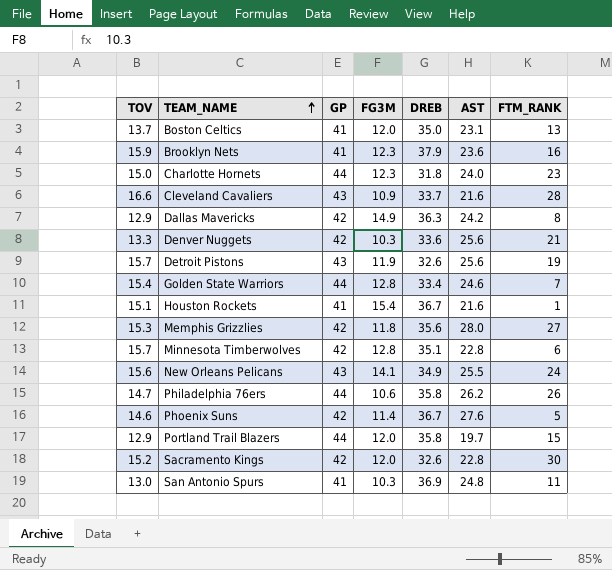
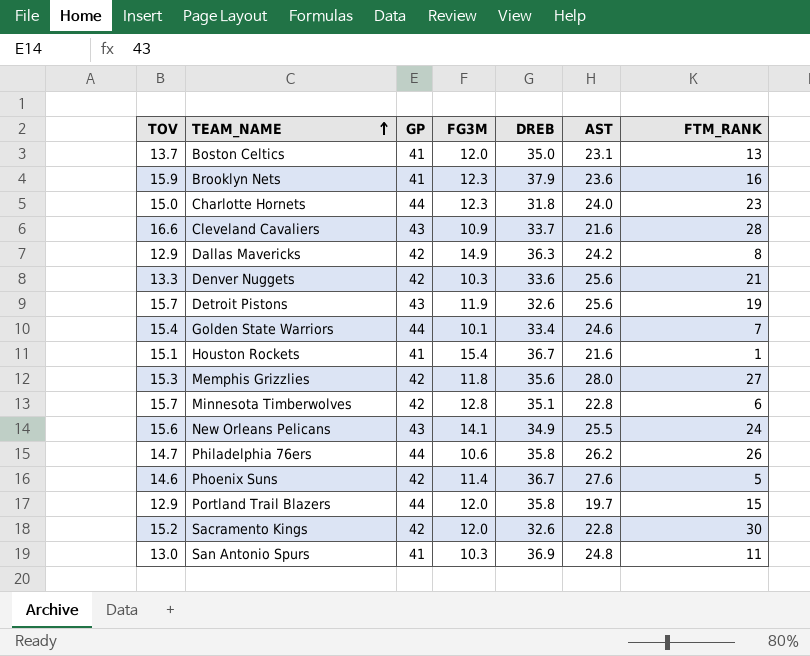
Golden State Warriors | FG3M: 12.8 -> 10.1

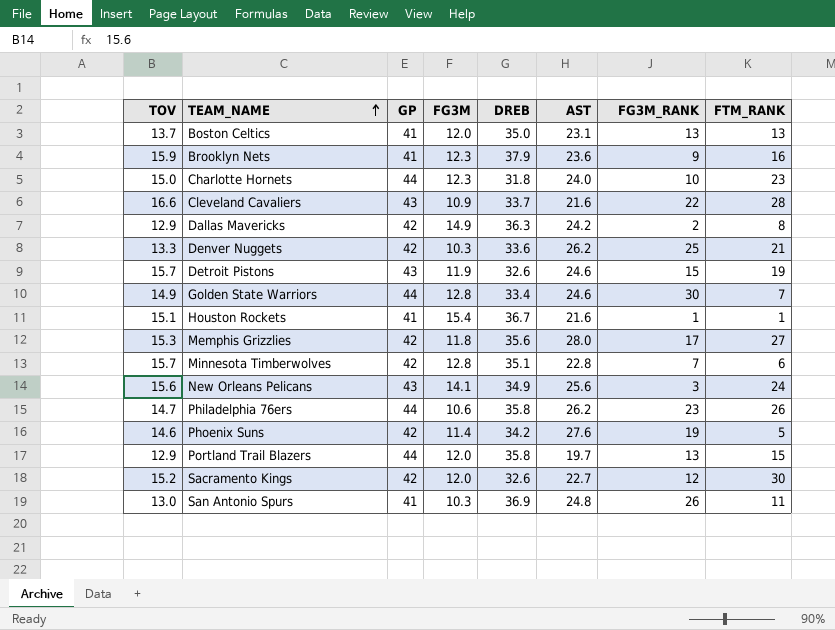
column FG3M_RANK | position: none -> 7
Denver Nuggets | AST: 25.6 -> 26.2
Detroit Pistons | AST: 25.6 -> 24.6
Golden State Warriors | TOV: 15.4 -> 14.9
Golden State Warriors | FG3M: 10.1 -> 12.8
New Orleans Pelicans | AST: 25.5 -> 25.6
Phoenix Suns | DREB: 36.7 -> 34.2
Sacramento Kings | AST: 22.8 -> 22.7

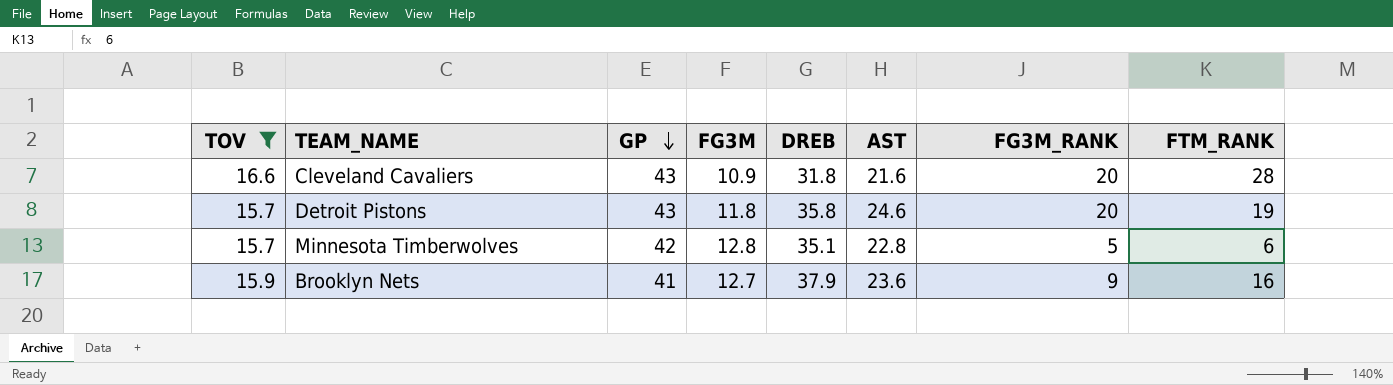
filter: none -> TOV >= 15.7
row order: TEAM_NAME ascending -> GP descending
Cleveland Cavaliers | DREB: 33.7 -> 31.8
Cleveland Cavaliers | FG3M_RANK: 22 -> 20
Detroit Pistons | FG3M: 11.9 -> 11.8
Detroit Pistons | DREB: 32.6 -> 35.8
Detroit Pistons | FG3M_RANK: 15 -> 20
Minnesota Timberwolves | FG3M_RANK: 7 -> 5
Brooklyn Nets | FG3M: 12.3 -> 12.7

